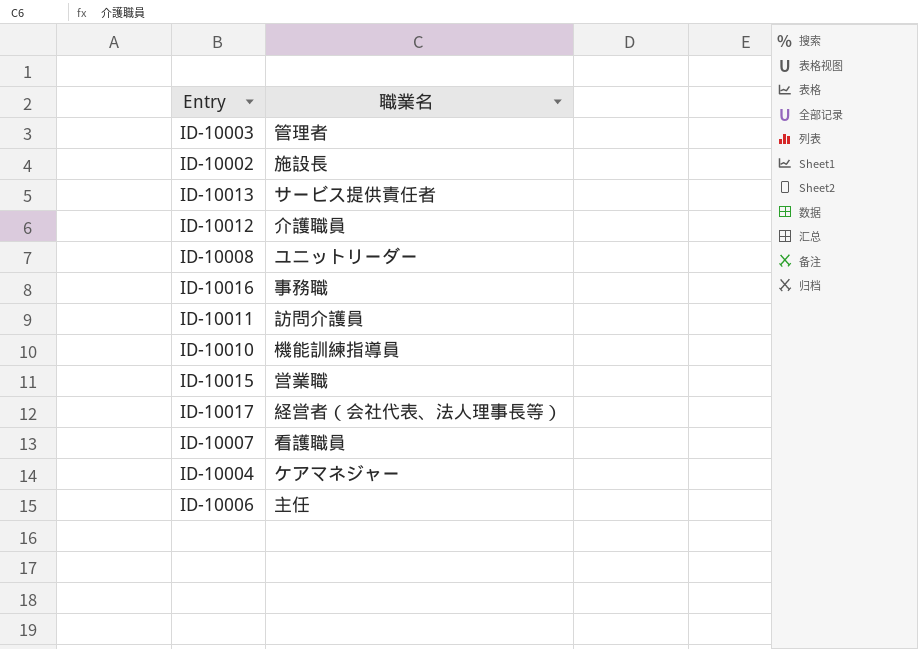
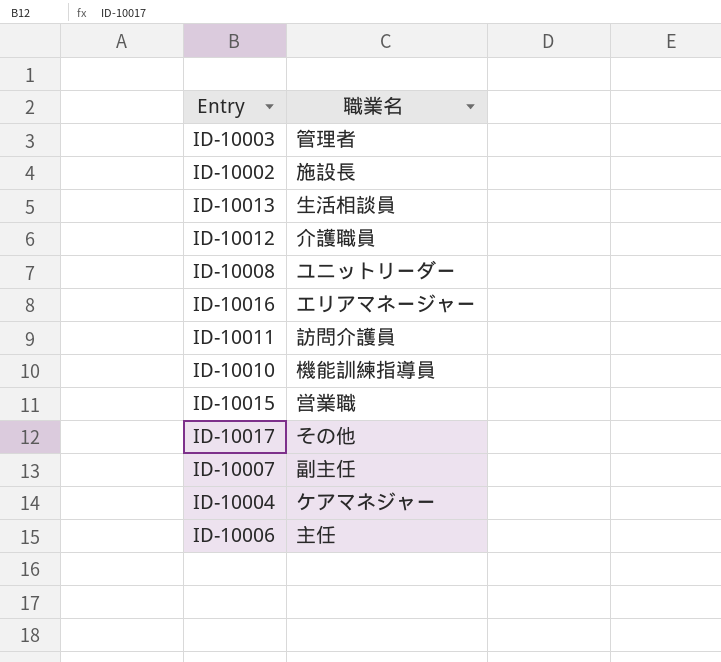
ID-10013 | 職業名: サービス提供責任者 -> 生活相談員
ID-10016 | 職業名: 事務職 -> エリアマネージャー
ID-10017 | 職業名: 経営者（会社代表、法人理事長等） -> その他
ID-10007 | 職業名: 看護職員 -> 副主任

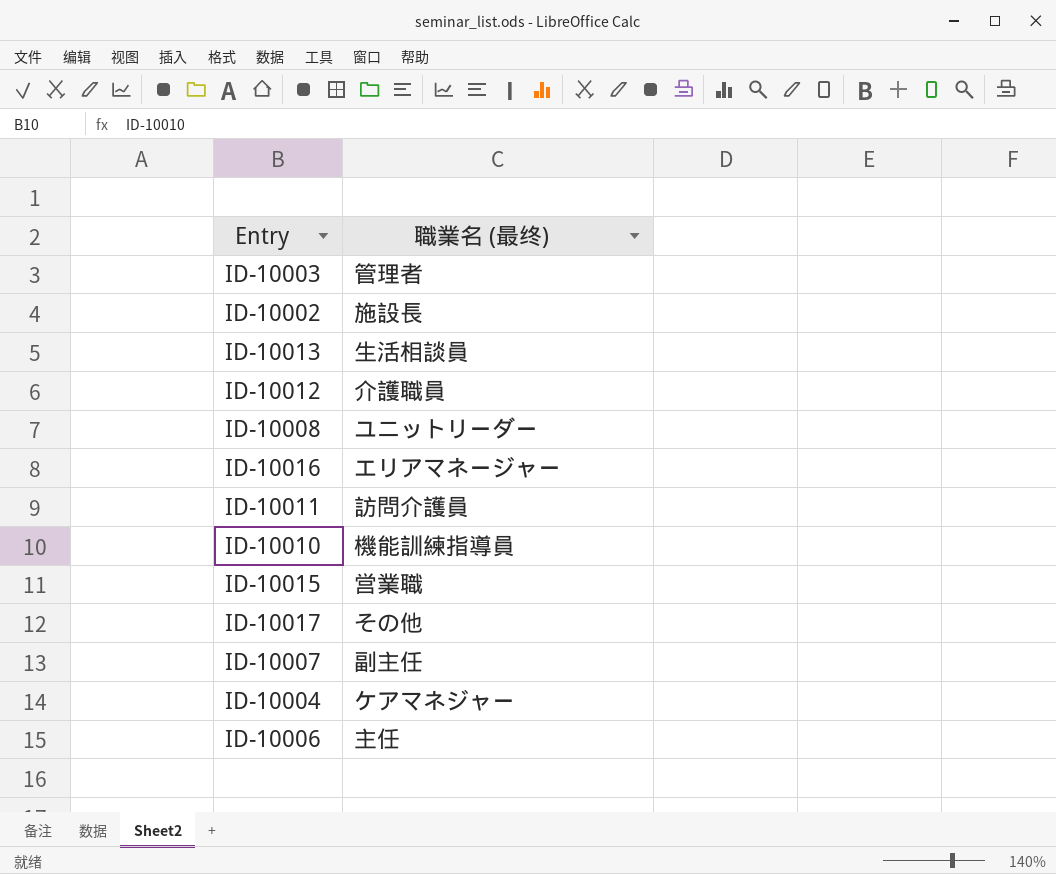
column name: 職業名 -> 職業名 (最终)

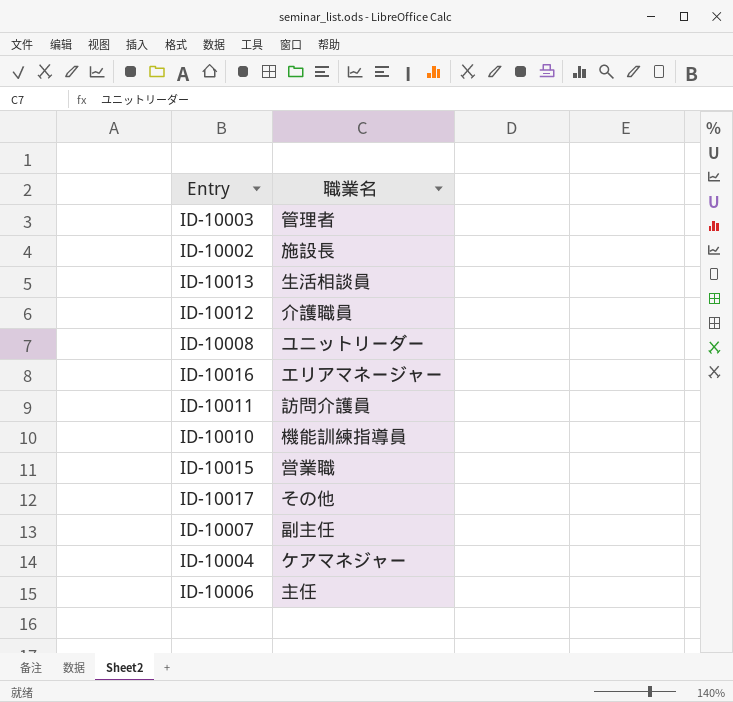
column name: 職業名 (最终) -> 職業名

